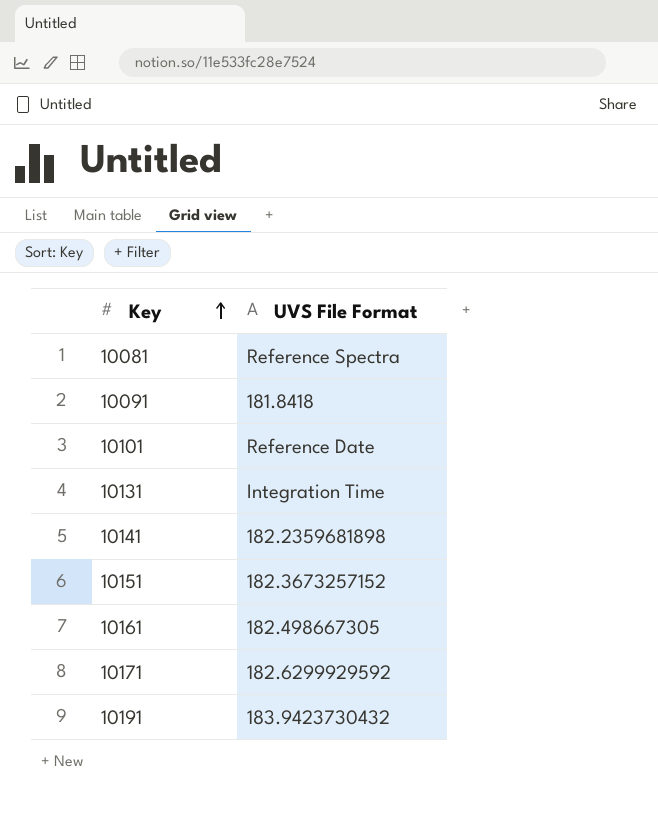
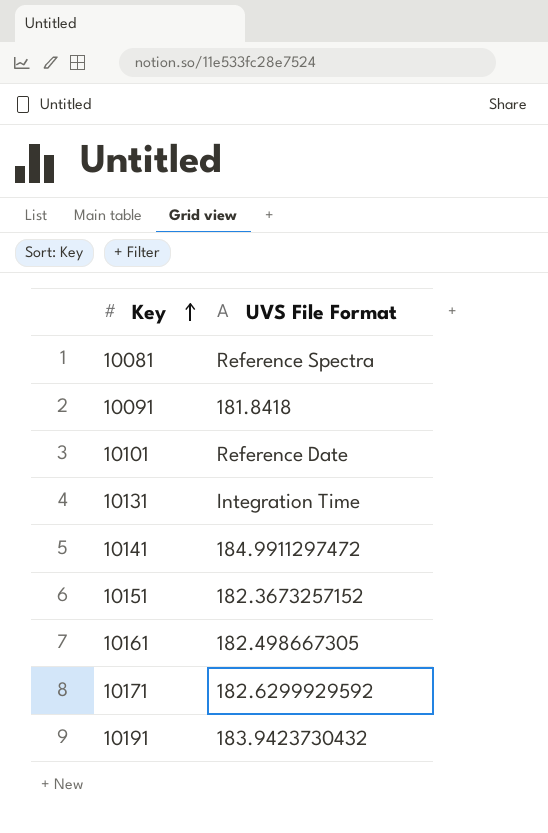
10141 | UVS File Format: 182.2359681898 -> 184.9911297472

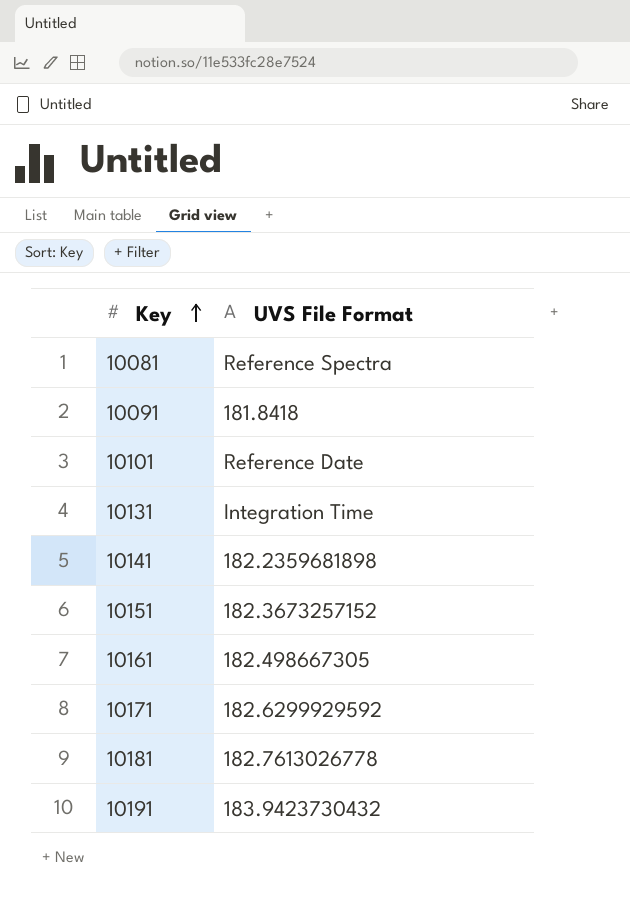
10141 | UVS File Format: 184.9911297472 -> 182.2359681898
row 10181: none -> 182.7613026778

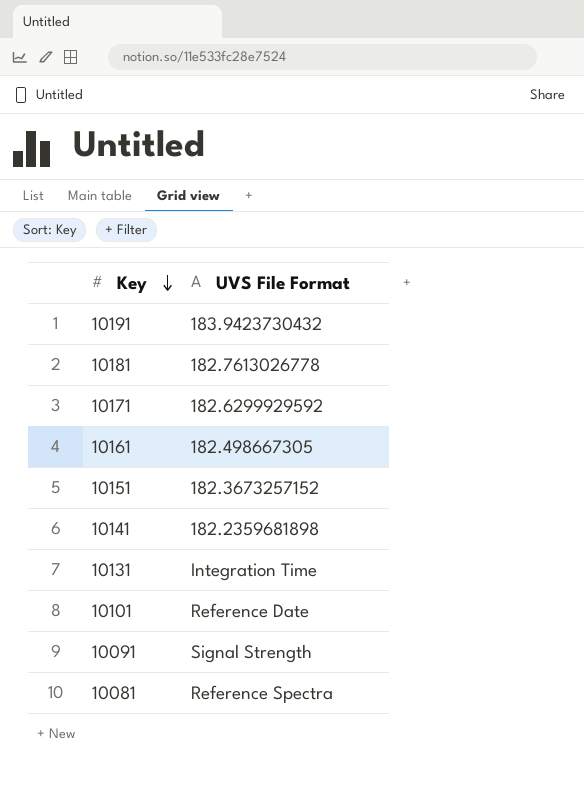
row order: Key ascending -> Key descending
10091 | UVS File Format: 181.8418 -> Signal Strength

